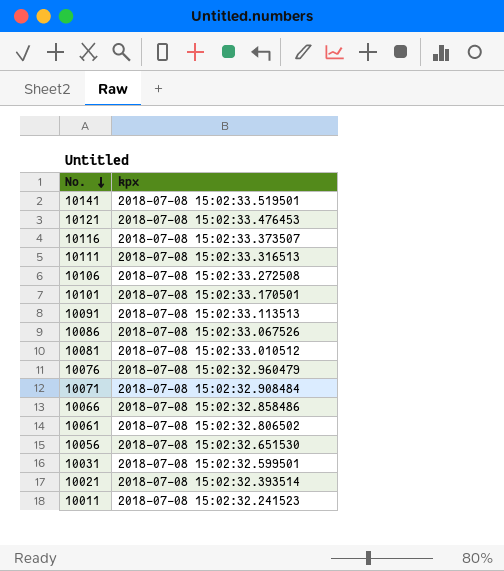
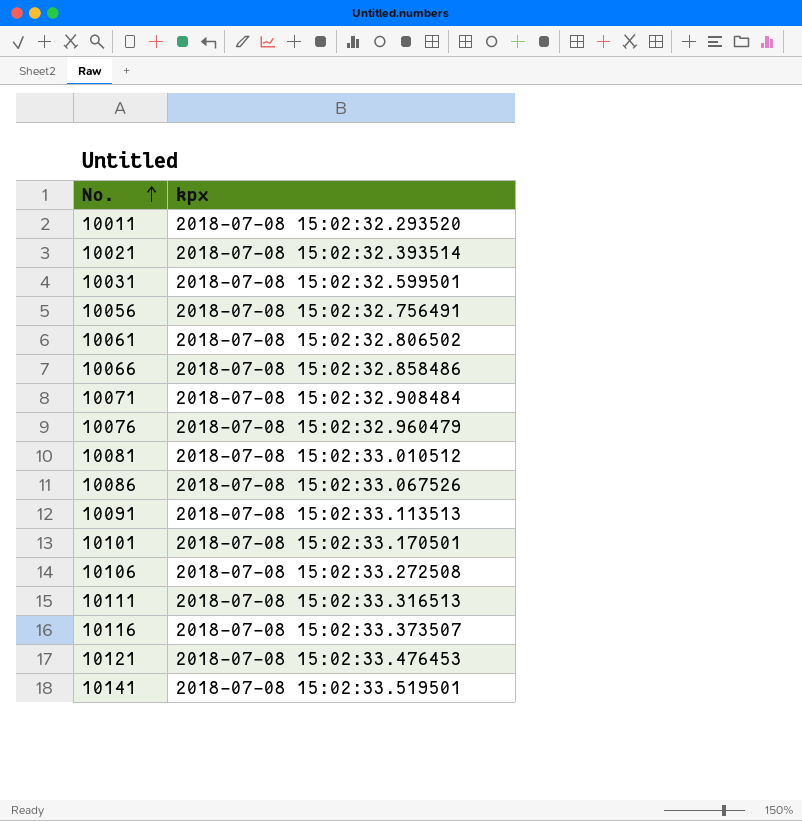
row order: No. descending -> No. ascending
10011 | kpx: 2018-07-08 15:02:32.241523 -> 2018-07-08 15:02:32.293520
10056 | kpx: 2018-07-08 15:02:32.651530 -> 2018-07-08 15:02:32.756491

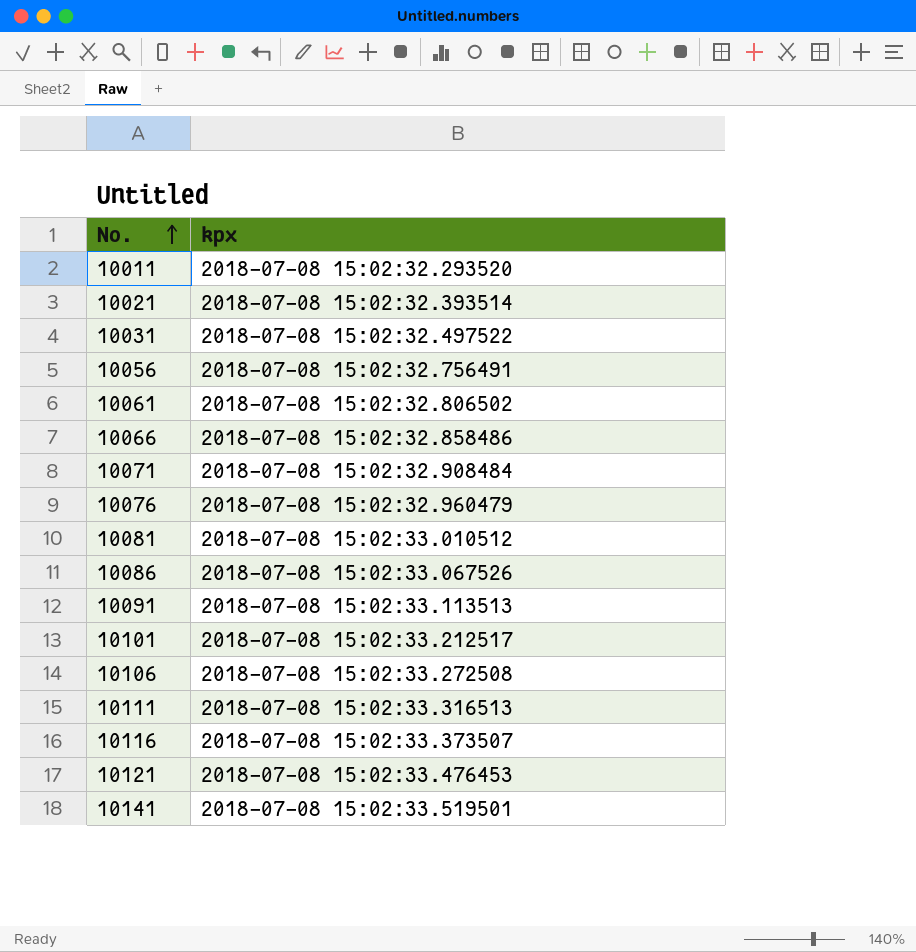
10031 | kpx: 2018-07-08 15:02:32.599501 -> 2018-07-08 15:02:32.497522
10101 | kpx: 2018-07-08 15:02:33.170501 -> 2018-07-08 15:02:33.212517

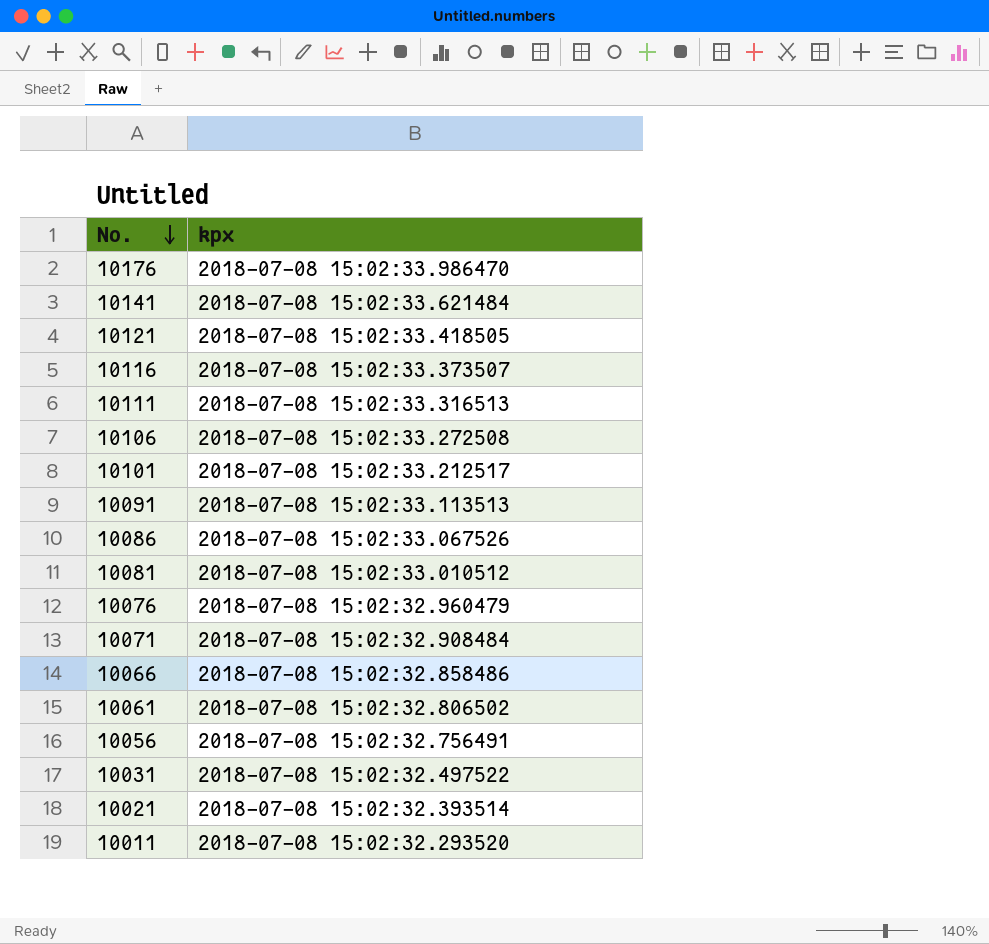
row order: No. ascending -> No. descending
row 10176: none -> 2018-07-08 15:02:33.986470
10141 | kpx: 2018-07-08 15:02:33.519501 -> 2018-07-08 15:02:33.621484
10121 | kpx: 2018-07-08 15:02:33.476453 -> 2018-07-08 15:02:33.418505

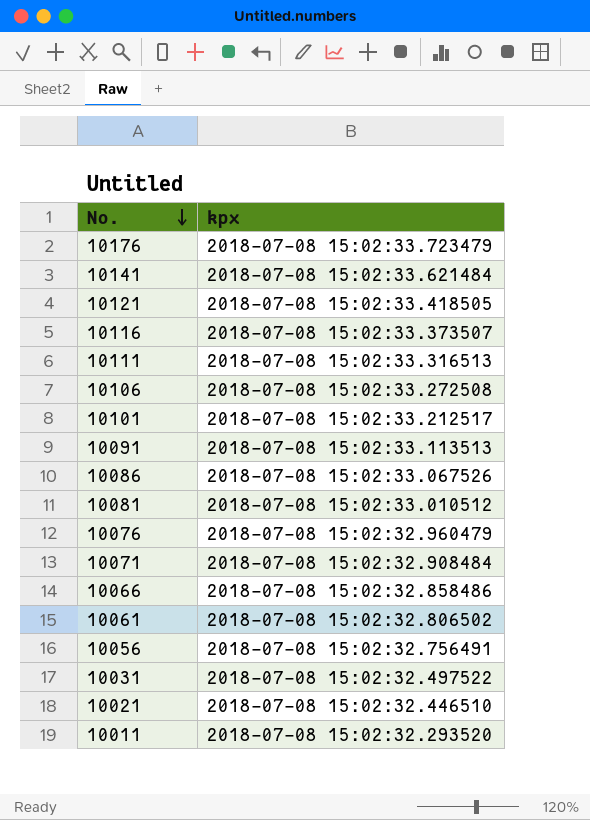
10176 | kpx: 2018-07-08 15:02:33.986470 -> 2018-07-08 15:02:33.723479
10021 | kpx: 2018-07-08 15:02:32.393514 -> 2018-07-08 15:02:32.446510

